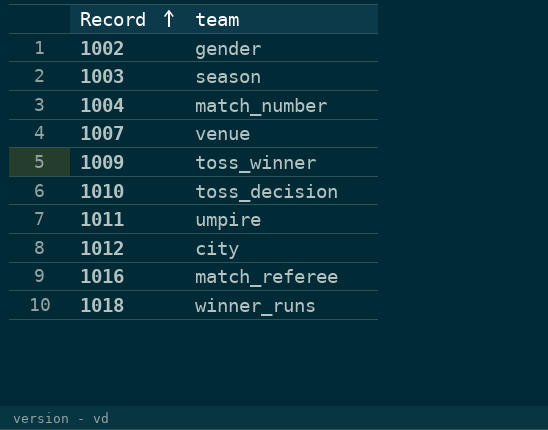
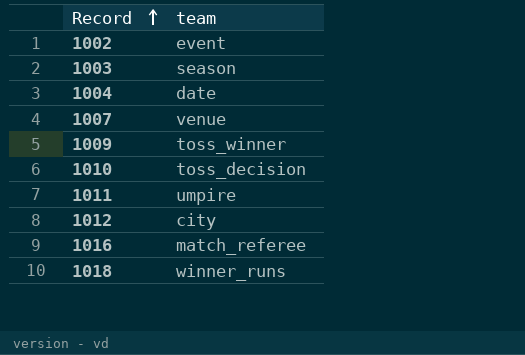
1002 | team: gender -> event
1004 | team: match_number -> date

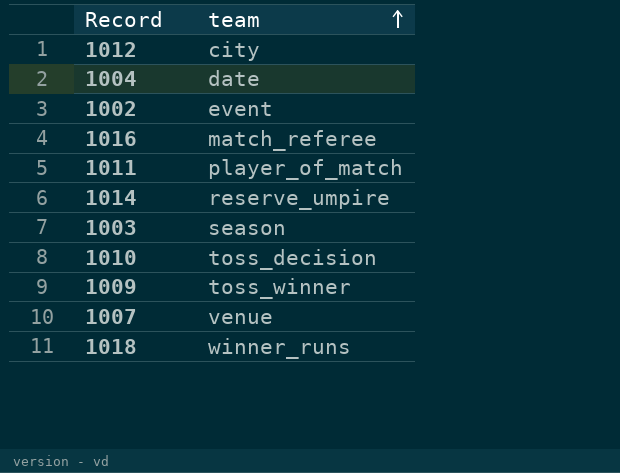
row order: Record ascending -> team ascending
1011 | team: umpire -> player_of_match
row 1014: none -> reserve_umpire

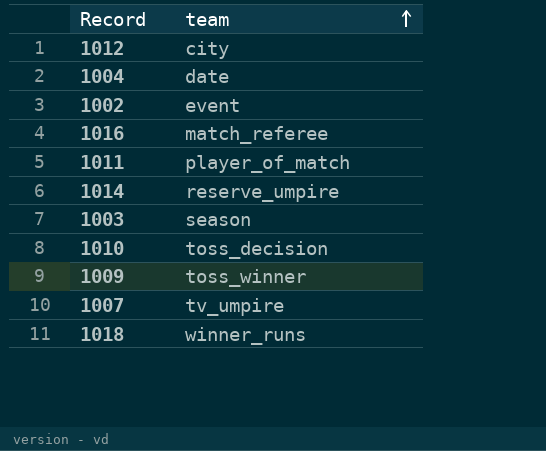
1007 | team: venue -> tv_umpire

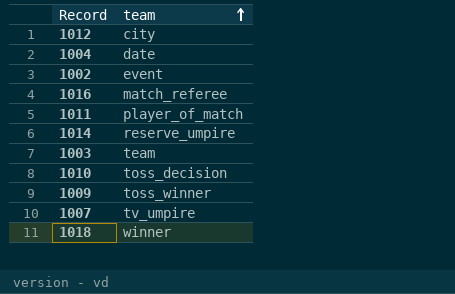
1003 | team: season -> team
1018 | team: winner_runs -> winner

